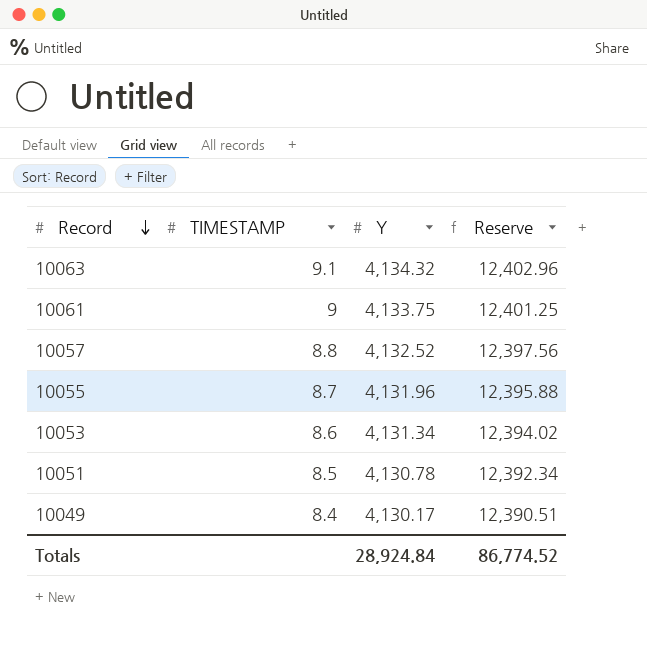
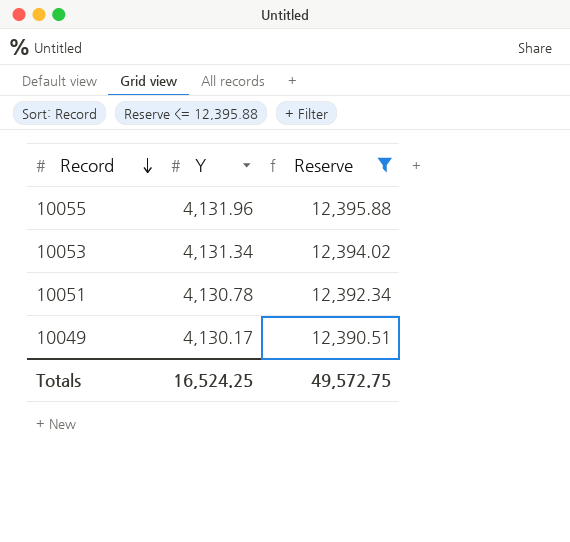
filter: none -> Reserve <= 12,395.88
column TIMESTAMP | position: 2 -> none
Totals | Y: 28,924.84 -> 16,524.25
Totals | Reserve: 86,774.52 -> 49,572.75

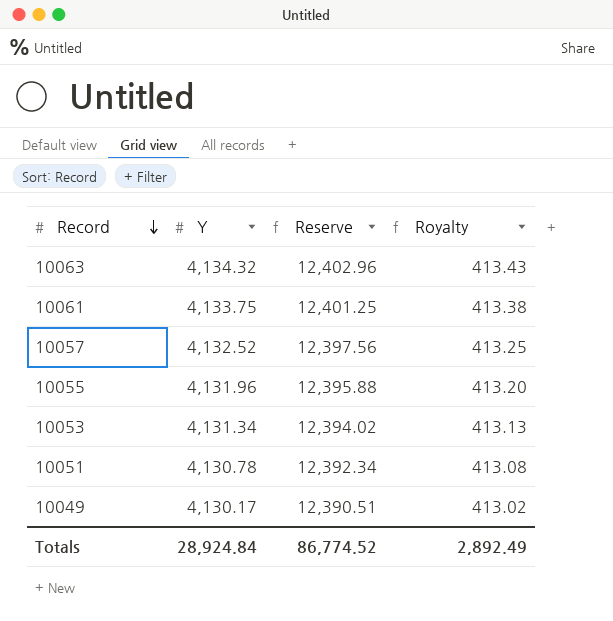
filter: Reserve <= 12,395.88 -> none
column Royalty | formula: none -> [Y] * 0.1
Totals | Y: 16,524.25 -> 28,924.84
Totals | Reserve: 49,572.75 -> 86,774.52

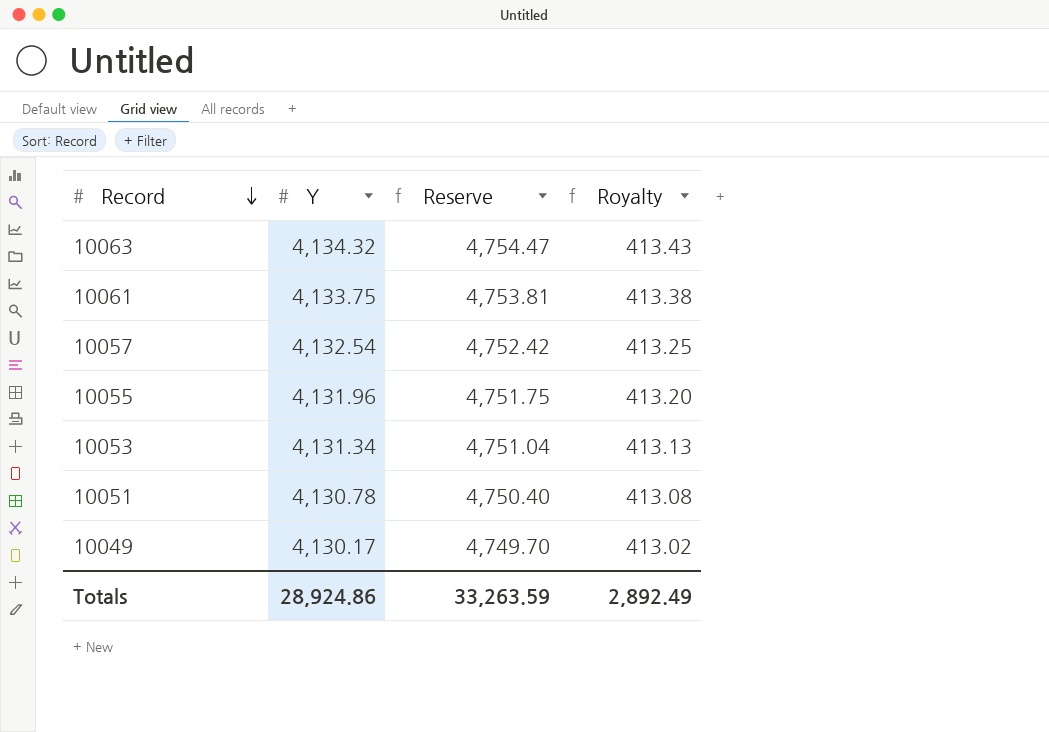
column Reserve | formula: [Y] * 3 -> [Y] * 1.15
10057 | Y: 4,132.52 -> 4,132.54
Totals | Y: 28,924.84 -> 28,924.86
Totals | Reserve: 86,774.52 -> 33,263.59

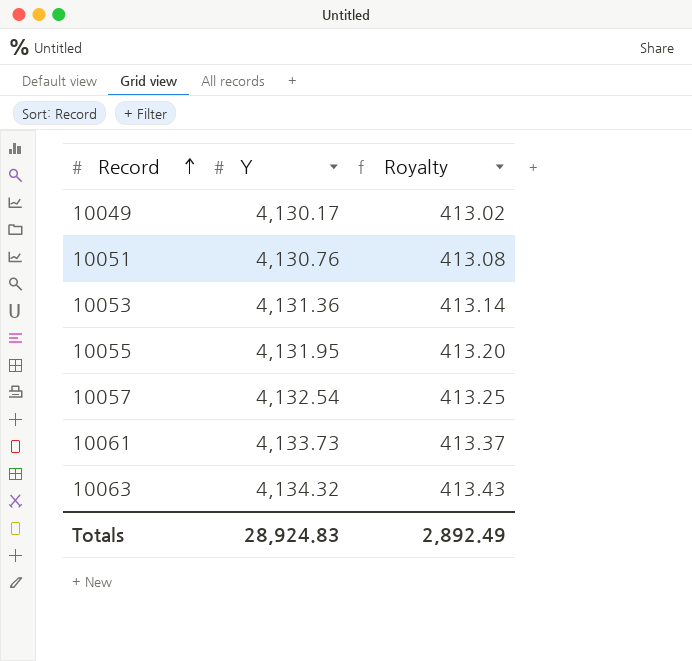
row order: Record descending -> Record ascending
column Reserve | formula: [Y] * 1.15 -> none
10051 | Y: 4,130.78 -> 4,130.76
10053 | Y: 4,131.34 -> 4,131.36
10053 | Royalty: 413.13 -> 413.14
10055 | Y: 4,131.96 -> 4,131.95
10061 | Y: 4,133.75 -> 4,133.73
10061 | Royalty: 413.38 -> 413.37
Totals | Y: 28,924.86 -> 28,924.83

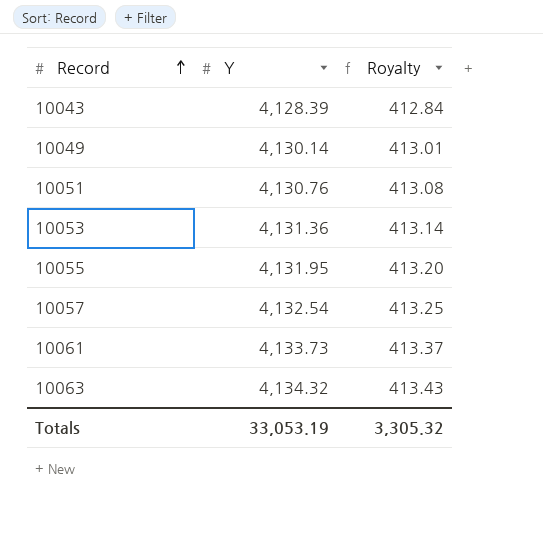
row 10043: none -> 4,128.39 | 412.84
10049 | Y: 4,130.17 -> 4,130.14
10049 | Royalty: 413.02 -> 413.01
Totals | Y: 28,924.83 -> 33,053.19
Totals | Royalty: 2,892.49 -> 3,305.32

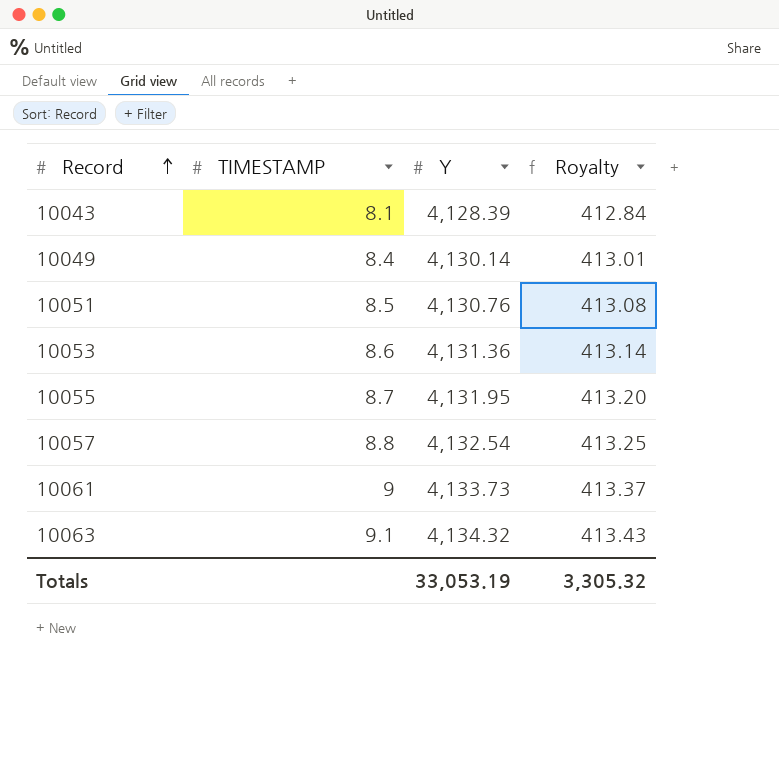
column TIMESTAMP | position: none -> 2

